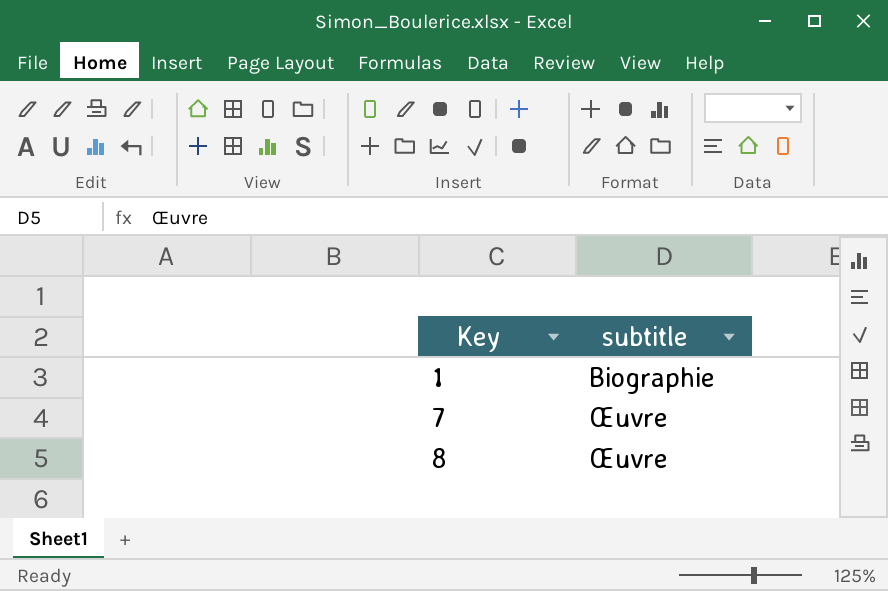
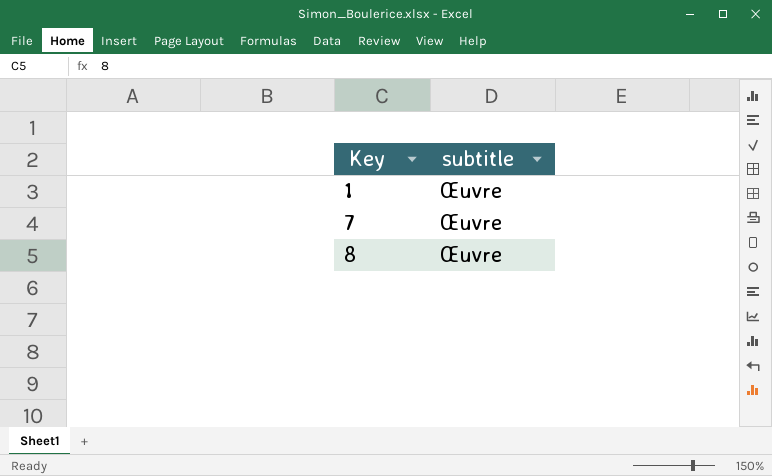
1 | subtitle: Biographie -> Œuvre

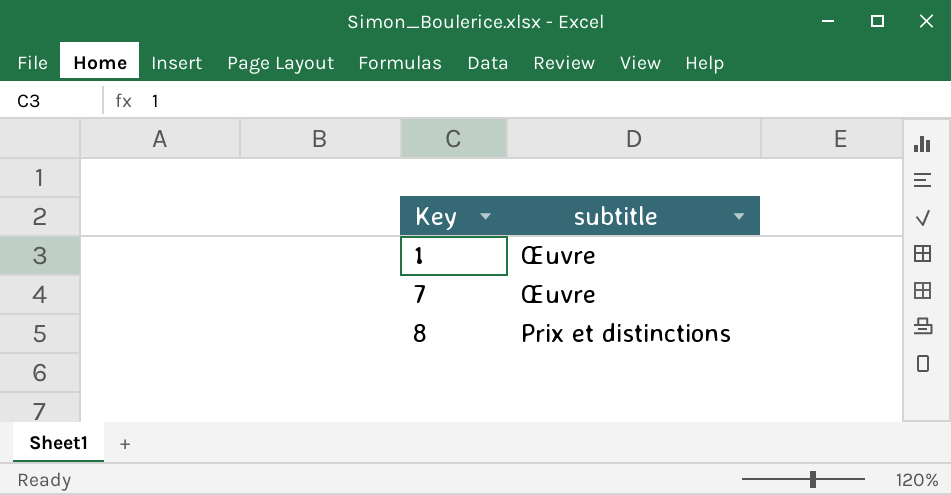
8 | subtitle: Œuvre -> Prix et distinctions

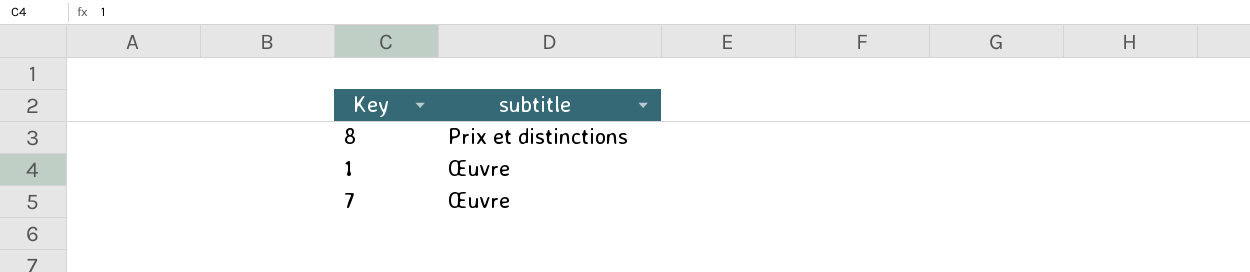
row order: Key ascending -> subtitle ascending

